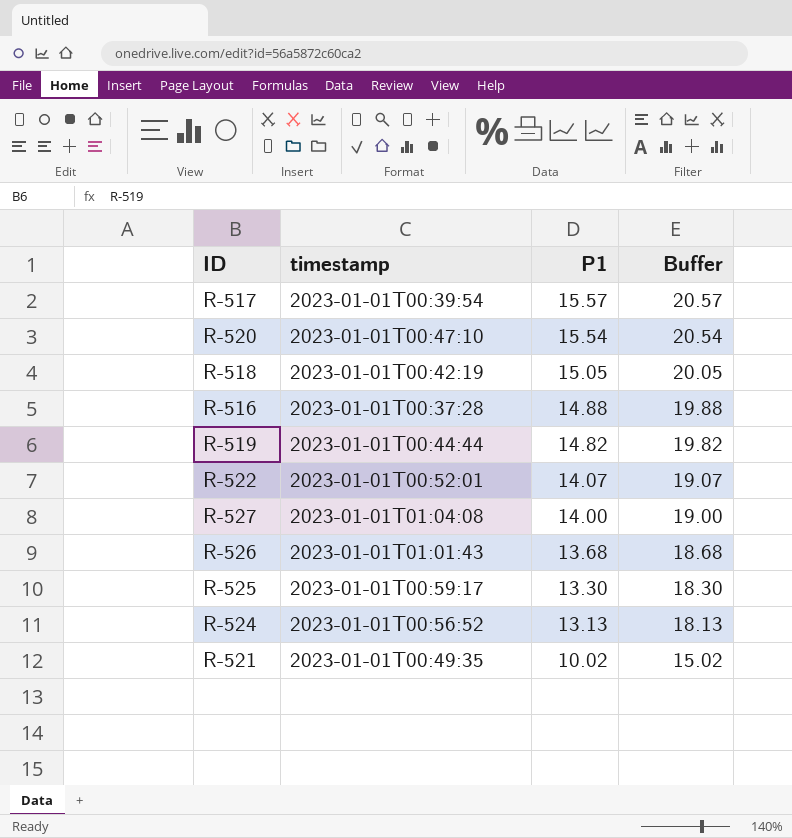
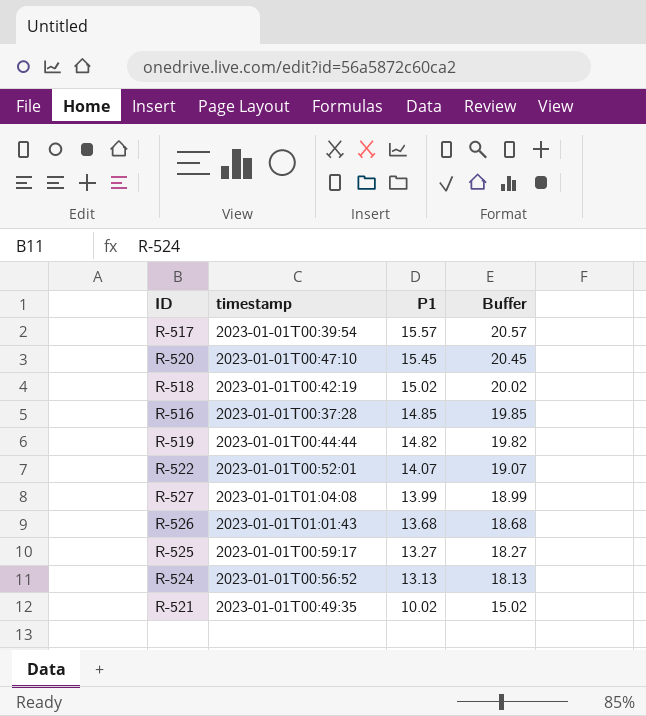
R-520 | P1: 15.54 -> 15.45
R-520 | Buffer: 20.54 -> 20.45
R-518 | P1: 15.05 -> 15.02
R-518 | Buffer: 20.05 -> 20.02
R-516 | P1: 14.88 -> 14.85
R-516 | Buffer: 19.88 -> 19.85
R-527 | P1: 14.00 -> 13.99
R-527 | Buffer: 19.00 -> 18.99
R-525 | P1: 13.30 -> 13.27
R-525 | Buffer: 18.30 -> 18.27

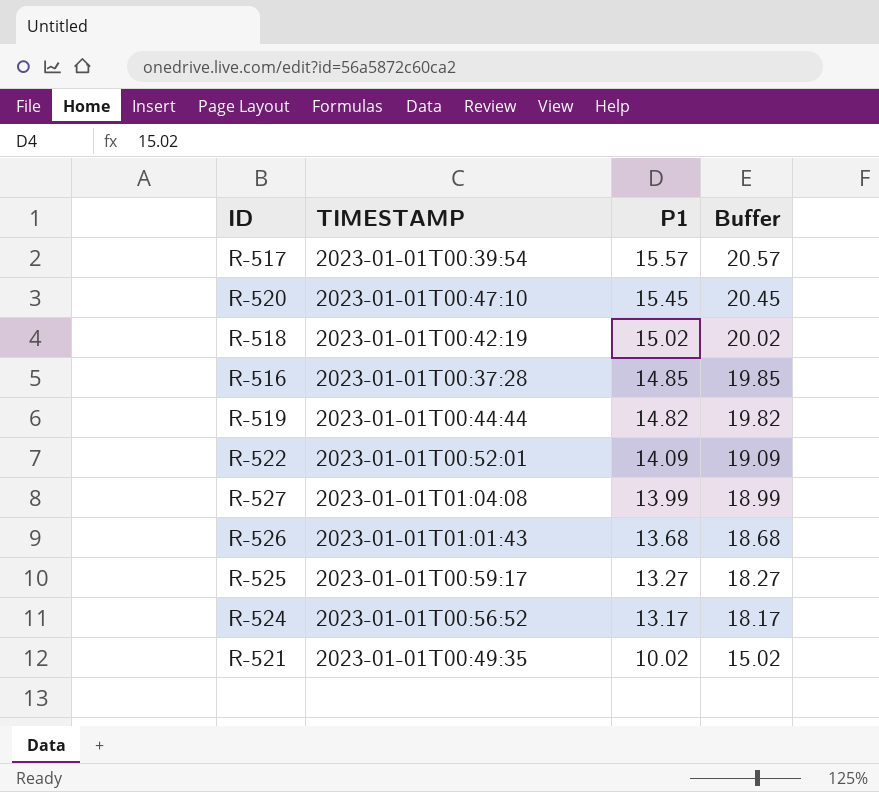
column name: timestamp -> TIMESTAMP
R-522 | P1: 14.07 -> 14.09
R-522 | Buffer: 19.07 -> 19.09
R-524 | P1: 13.13 -> 13.17
R-524 | Buffer: 18.13 -> 18.17

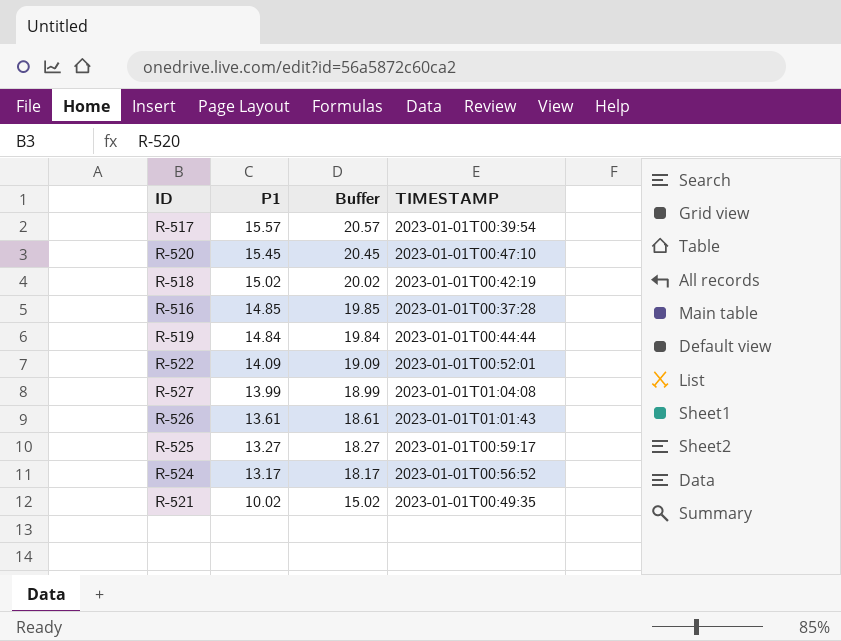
column TIMESTAMP | position: 2 -> 4
R-519 | P1: 14.82 -> 14.84
R-519 | Buffer: 19.82 -> 19.84
R-526 | P1: 13.68 -> 13.61
R-526 | Buffer: 18.68 -> 18.61

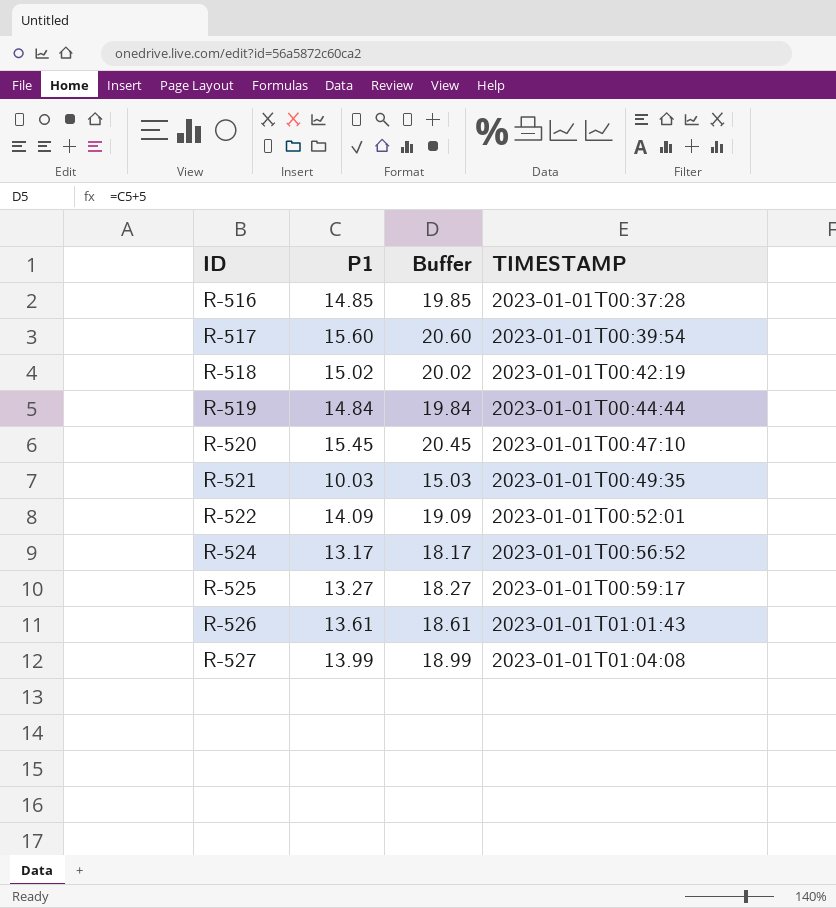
row order: P1 descending -> ID ascending
R-517 | P1: 15.57 -> 15.60
R-517 | Buffer: 20.57 -> 20.60
R-521 | P1: 10.02 -> 10.03
R-521 | Buffer: 15.02 -> 15.03

